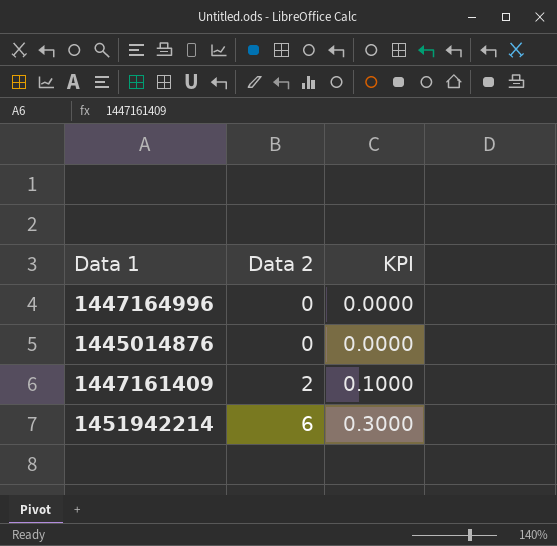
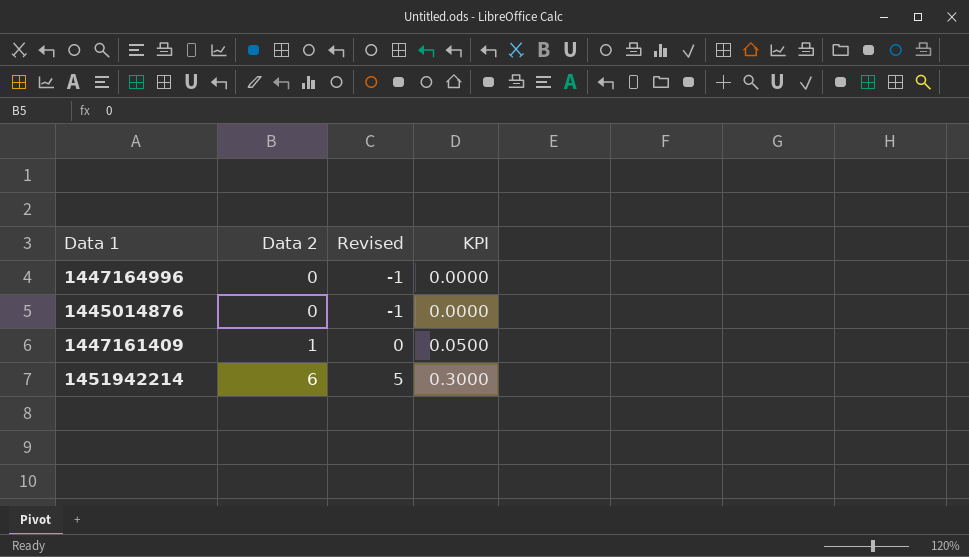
column Revised | formula: none -> [Data 2] - 1
1447161409 | Data 2: 2 -> 1
1447161409 | KPI: 0.1000 -> 0.0500

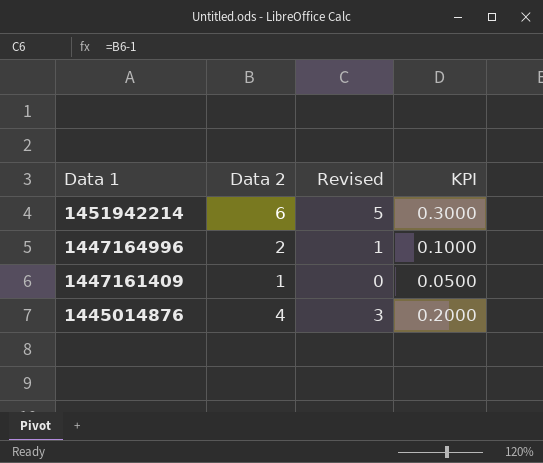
row order: Data 2 ascending -> Data 1 descending
1447164996 | Data 2: 0 -> 2
1447164996 | Revised: -1 -> 1
1447164996 | KPI: 0.0000 -> 0.1000
1445014876 | Data 2: 0 -> 4
1445014876 | Revised: -1 -> 3
1445014876 | KPI: 0.0000 -> 0.2000

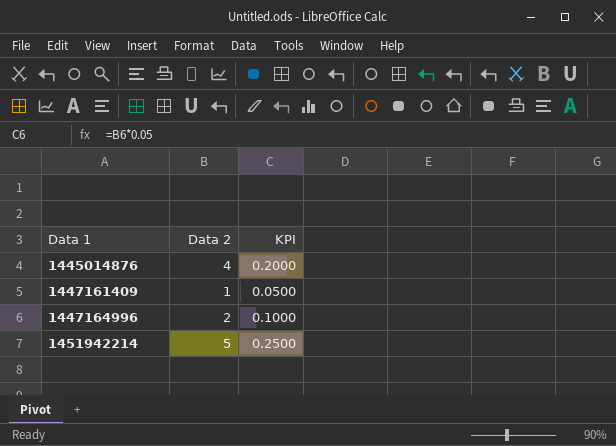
row order: Data 1 descending -> Data 1 ascending
column Revised | formula: [Data 2] - 1 -> none
1451942214 | Data 2: 6 -> 5
1451942214 | KPI: 0.3000 -> 0.2500

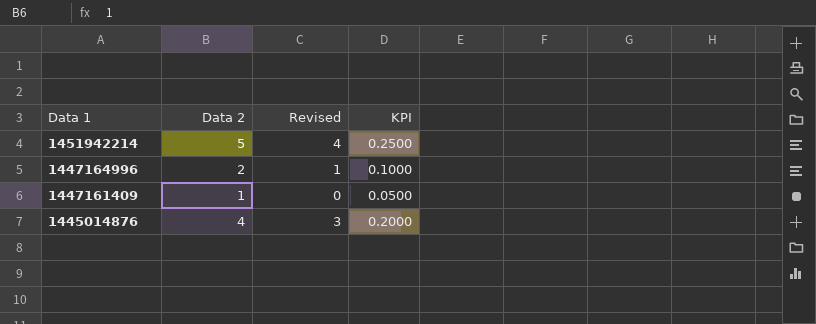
row order: Data 1 ascending -> Data 1 descending
column Revised | formula: none -> [Data 2] - 1

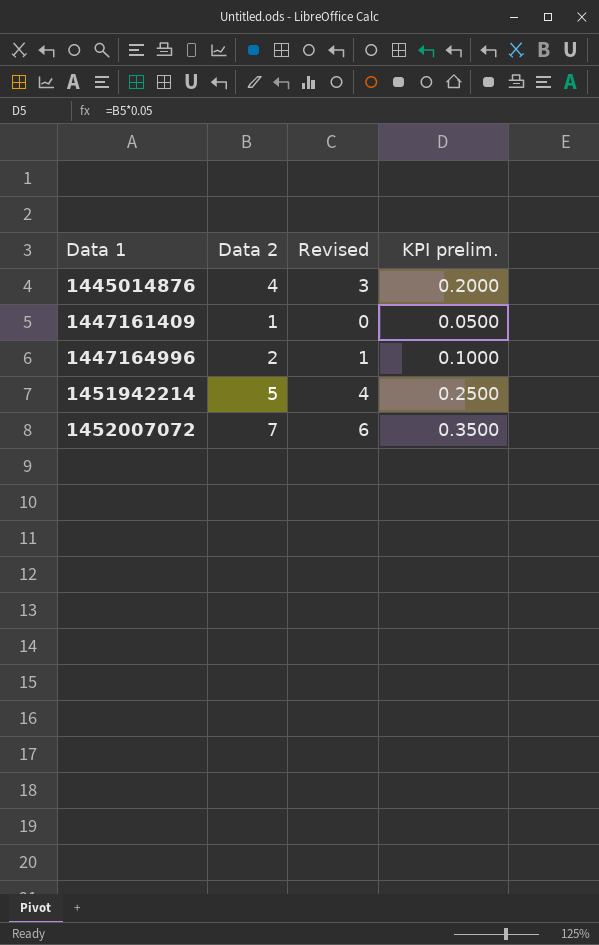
row order: Data 1 descending -> Data 1 ascending
column name: KPI -> KPI prelim.
row 1452007072: none -> 7 | 6 | 0.3500

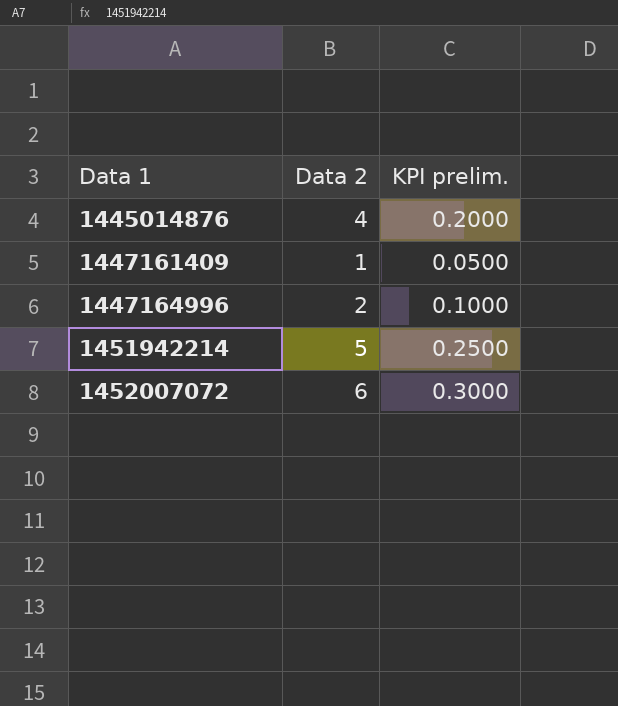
column Revised | formula: [Data 2] - 1 -> none
1452007072 | Data 2: 7 -> 6
1452007072 | KPI prelim.: 0.3500 -> 0.3000

